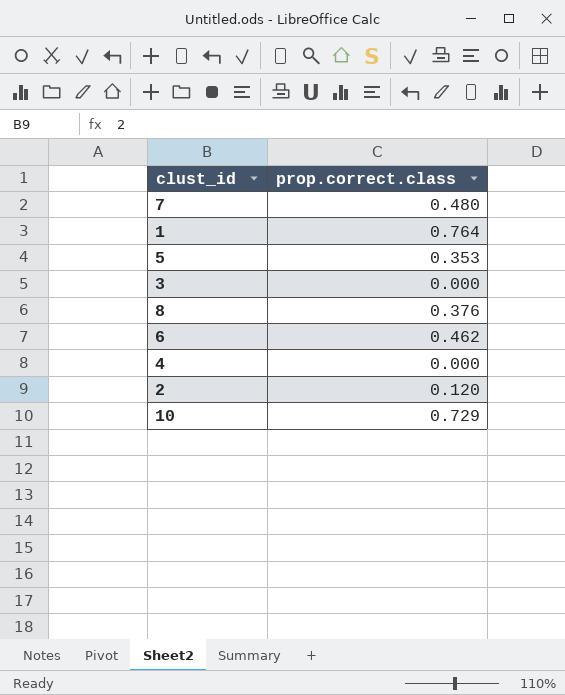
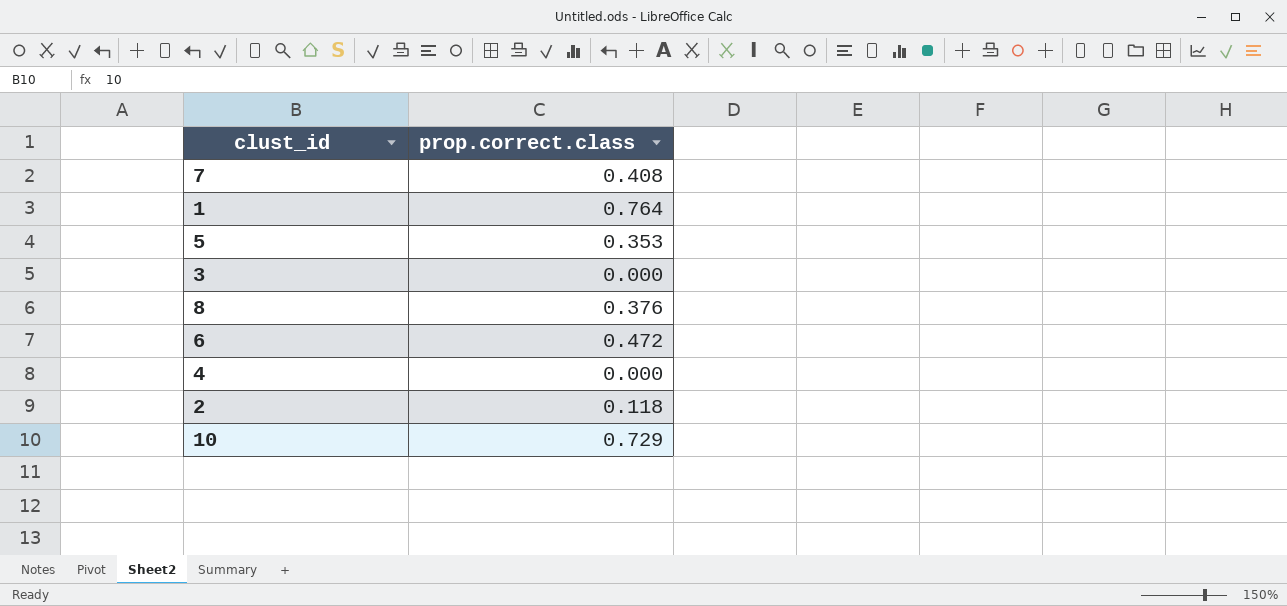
7 | prop.correct.class: 0.480 -> 0.408
6 | prop.correct.class: 0.462 -> 0.472
2 | prop.correct.class: 0.120 -> 0.118

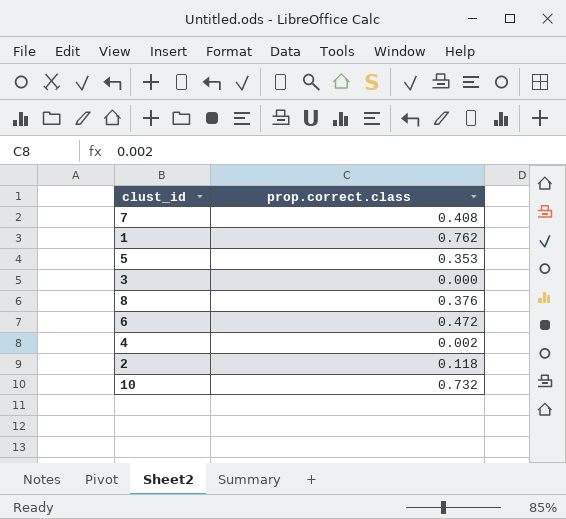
1 | prop.correct.class: 0.764 -> 0.762
4 | prop.correct.class: 0.000 -> 0.002
10 | prop.correct.class: 0.729 -> 0.732

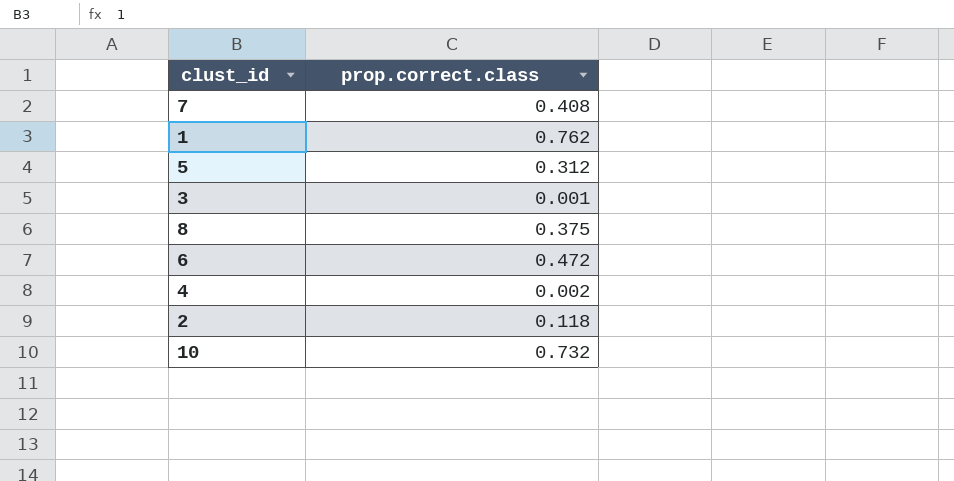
5 | prop.correct.class: 0.353 -> 0.312
3 | prop.correct.class: 0.000 -> 0.001
8 | prop.correct.class: 0.376 -> 0.375

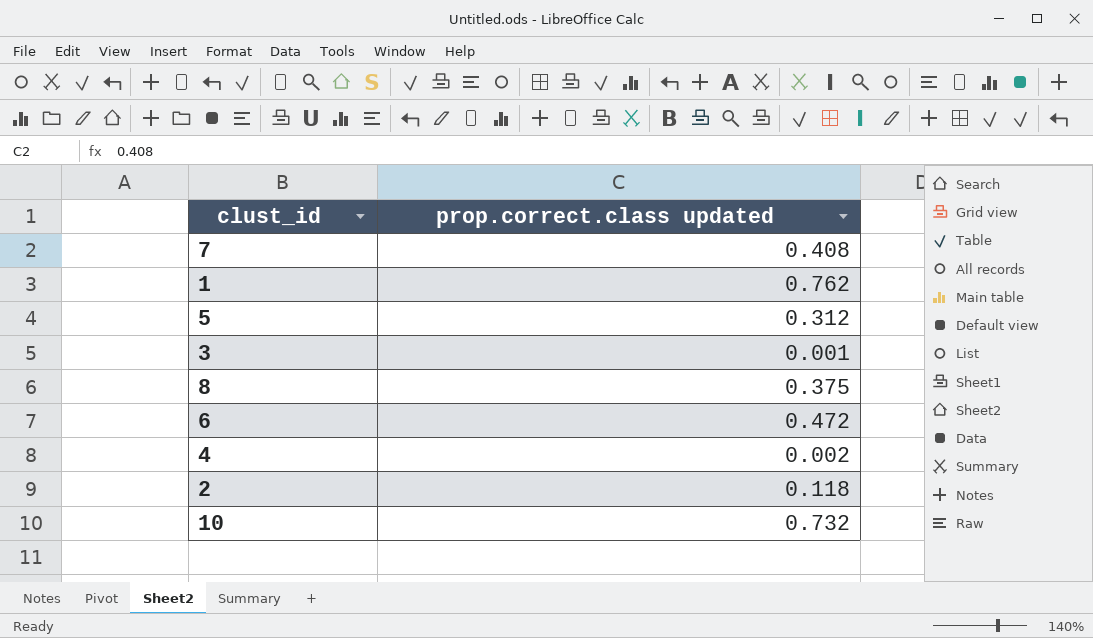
column name: prop.correct.class -> prop.correct.class updated

